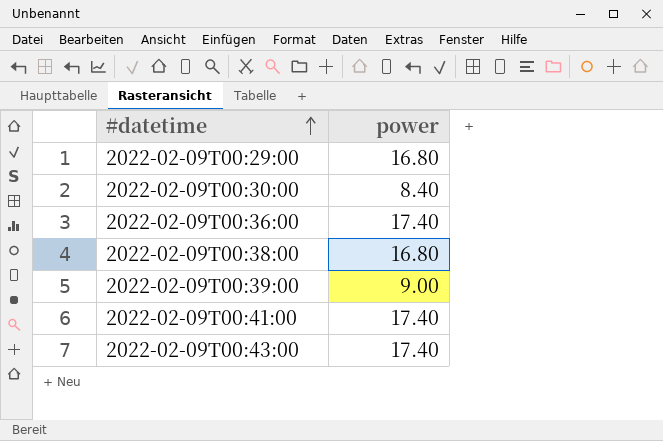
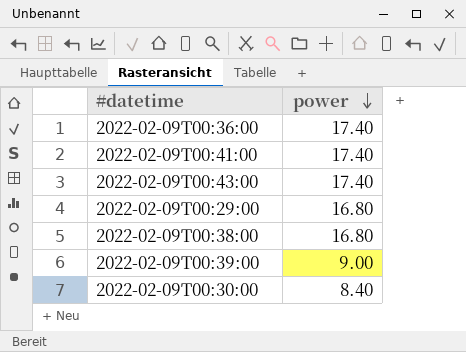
row order: #datetime ascending -> power descending

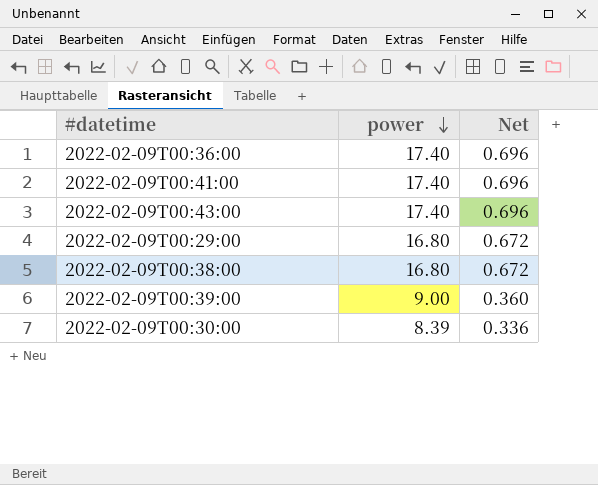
column Net | formula: none -> [power] * 0.04
2022-02-09T00:30:00 | power: 8.40 -> 8.39

